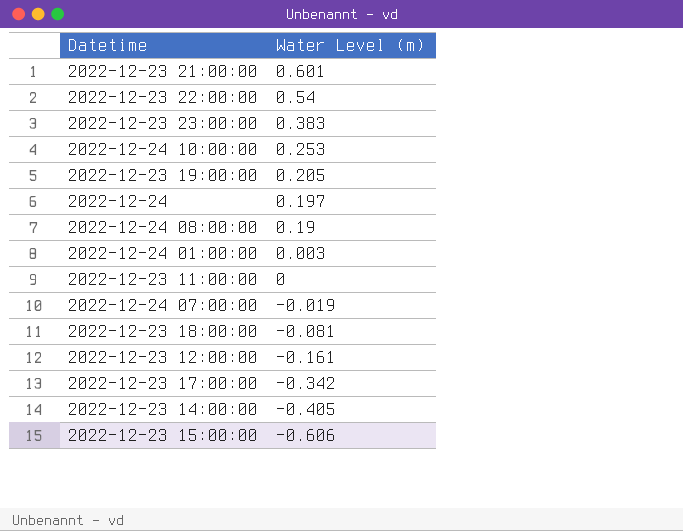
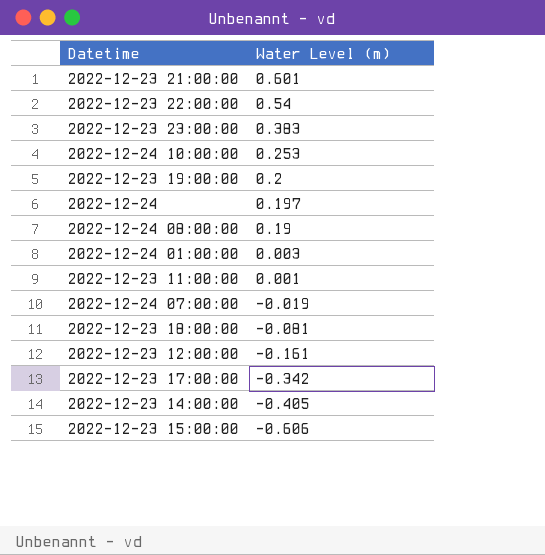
2022-12-23 19:00:00 | Water Level (m): 0.205 -> 0.2
2022-12-23 11:00:00 | Water Level (m): 0 -> 0.001

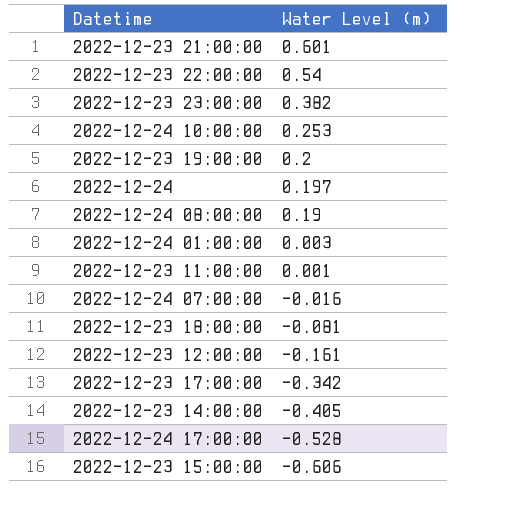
2022-12-23 23:00:00 | Water Level (m): 0.383 -> 0.382
2022-12-24 07:00:00 | Water Level (m): -0.019 -> -0.016
row 2022-12-24 17:00:00: none -> -0.528

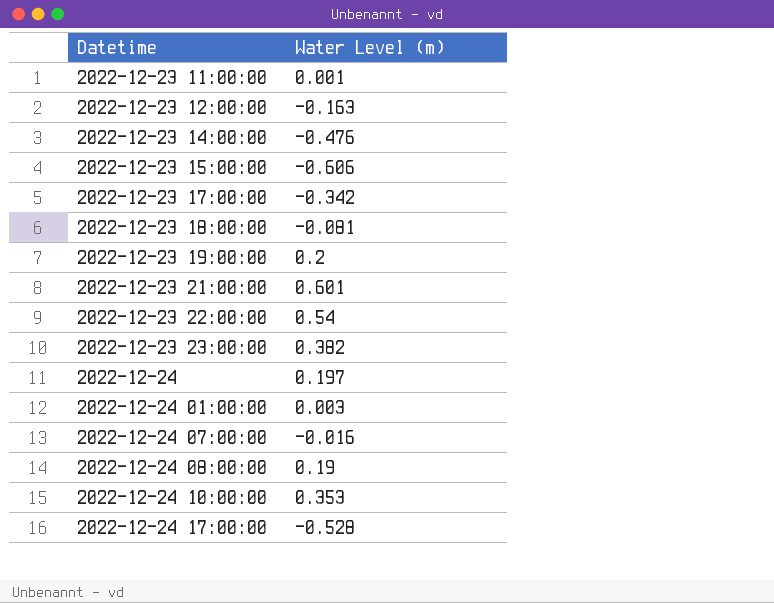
row order: Water Level (m) descending -> Datetime ascending
2022-12-23 12:00:00 | Water Level (m): -0.161 -> -0.163
2022-12-23 14:00:00 | Water Level (m): -0.405 -> -0.476
2022-12-24 10:00:00 | Water Level (m): 0.253 -> 0.353

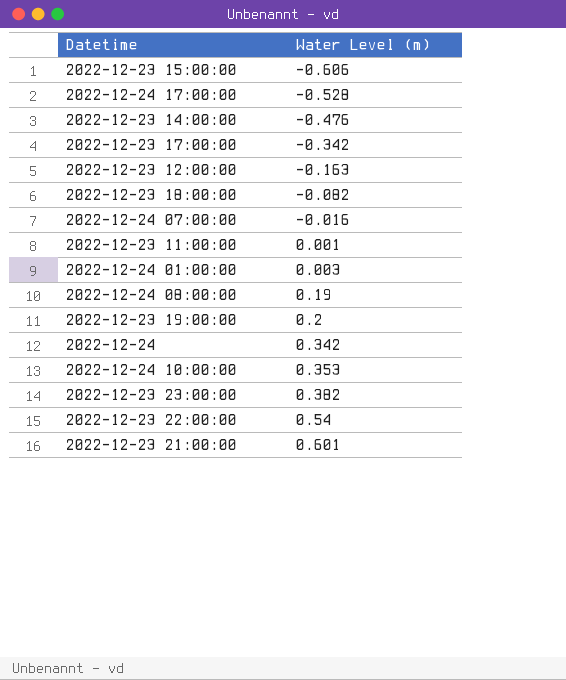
row order: Datetime ascending -> Water Level (m) ascending
2022-12-23 18:00:00 | Water Level (m): -0.081 -> -0.082
2022-12-24 | Water Level (m): 0.197 -> 0.342

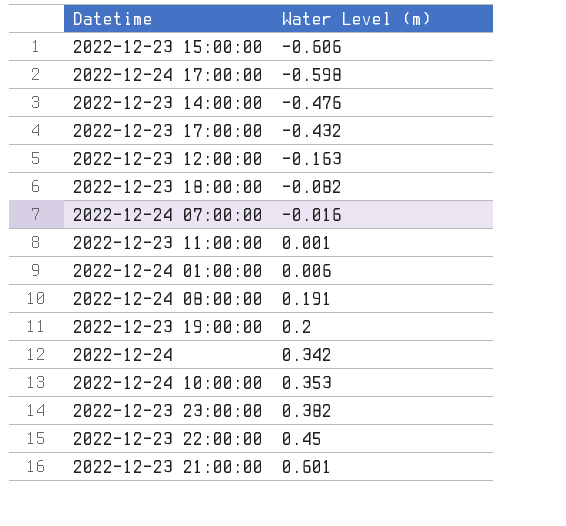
2022-12-24 17:00:00 | Water Level (m): -0.528 -> -0.598
2022-12-23 17:00:00 | Water Level (m): -0.342 -> -0.432
2022-12-24 01:00:00 | Water Level (m): 0.003 -> 0.006
2022-12-24 08:00:00 | Water Level (m): 0.19 -> 0.191
2022-12-23 22:00:00 | Water Level (m): 0.54 -> 0.45

